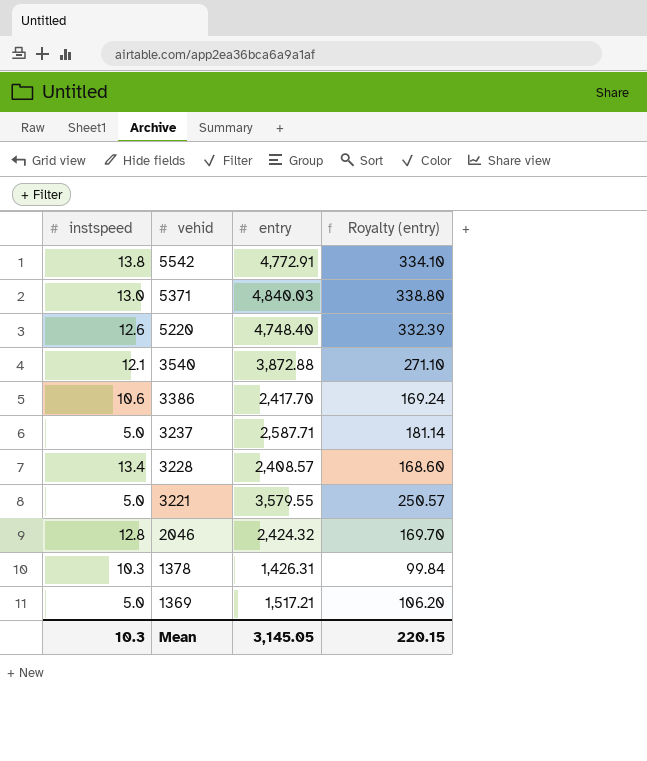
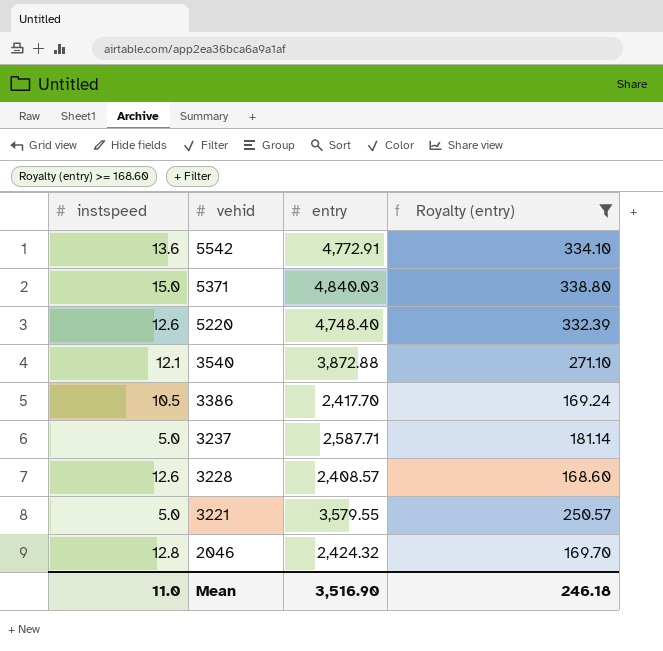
filter: none -> Royalty (entry) >= 168.60
5542 | instspeed: 13.8 -> 13.6
5371 | instspeed: 13.0 -> 15.0
3386 | instspeed: 10.6 -> 10.5
3228 | instspeed: 13.4 -> 12.6
Mean | instspeed: 10.3 -> 11.0
Mean | entry: 3,145.05 -> 3,516.90
Mean | Royalty (entry): 220.15 -> 246.18

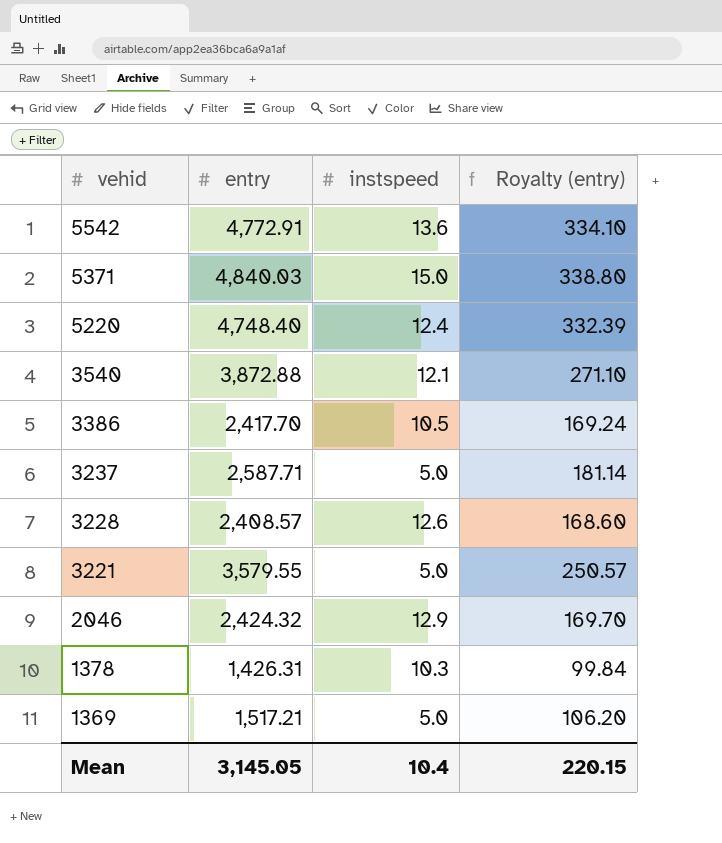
filter: Royalty (entry) >= 168.60 -> none
column instspeed | position: 1 -> 3
5220 | instspeed: 12.6 -> 12.4
2046 | instspeed: 12.8 -> 12.9
Mean | entry: 3,516.90 -> 3,145.05
Mean | instspeed: 11.0 -> 10.4
Mean | Royalty (entry): 246.18 -> 220.15

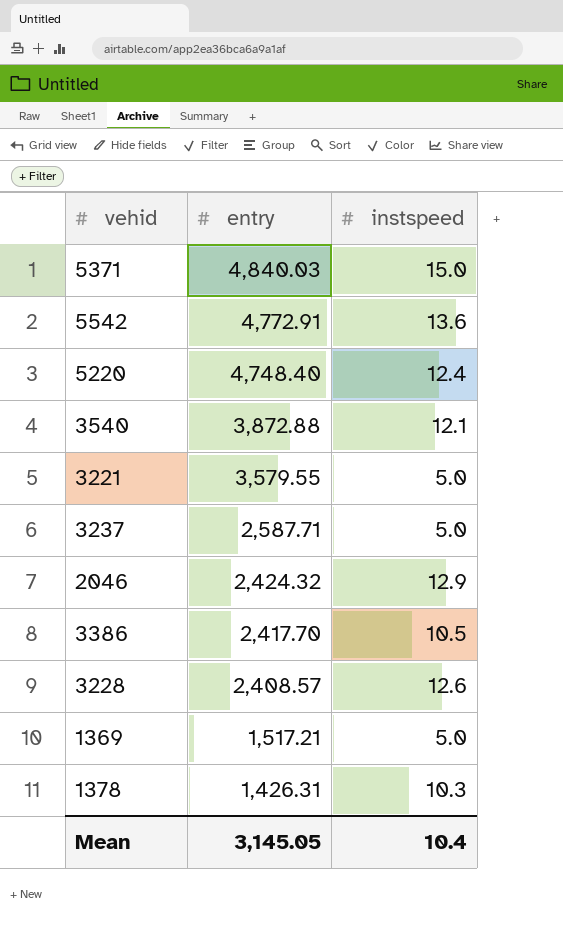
row order: vehid descending -> entry descending
column Royalty (entry) | formula: [entry] * 0.07 -> none

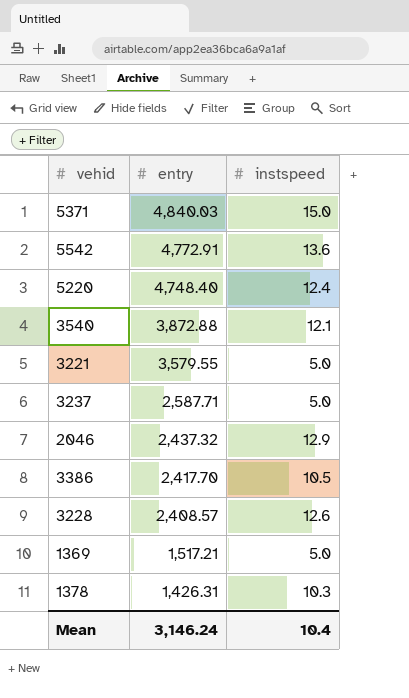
2046 | entry: 2,424.32 -> 2,437.32
Mean | entry: 3,145.05 -> 3,146.24

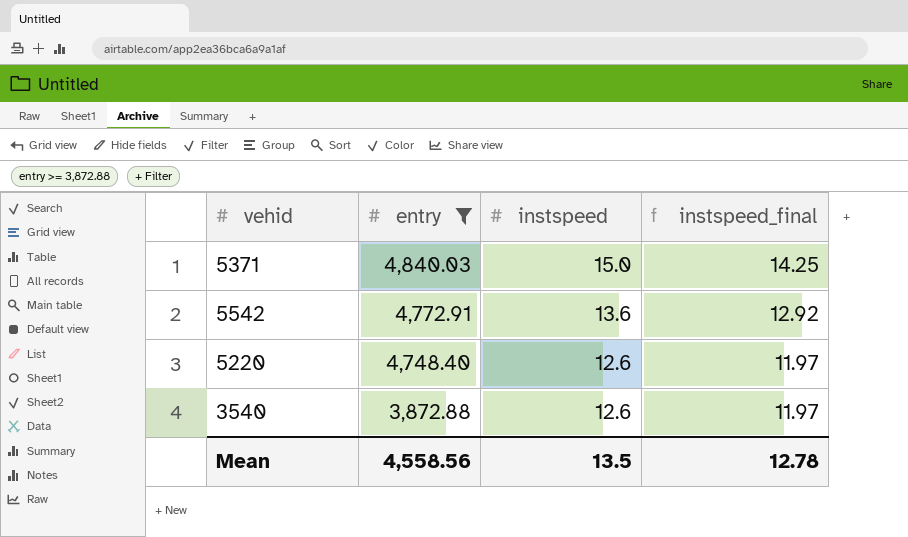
filter: none -> entry >= 3,872.88
column instspeed_final | formula: none -> [instspeed] * 0.95
5220 | instspeed: 12.4 -> 12.6
3540 | instspeed: 12.1 -> 12.6
Mean | entry: 3,146.24 -> 4,558.56
Mean | instspeed: 10.4 -> 13.5

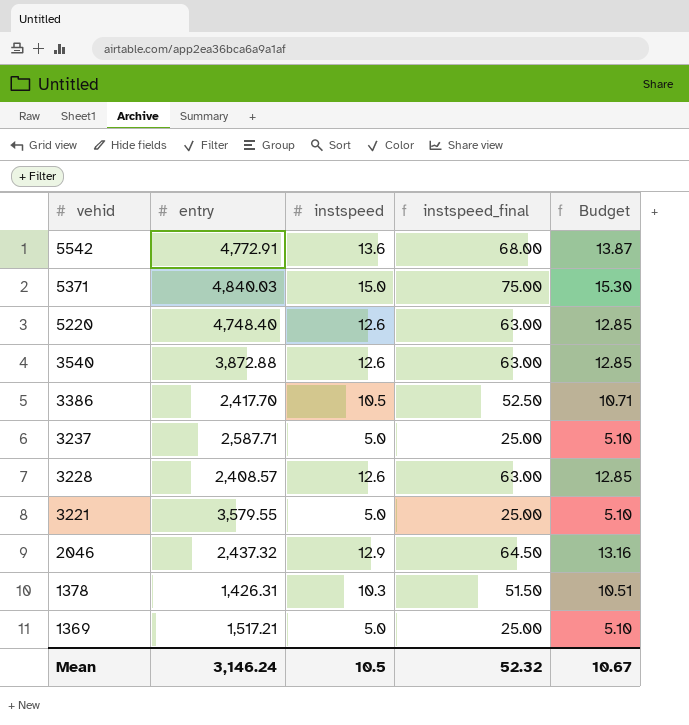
filter: entry >= 3,872.88 -> none
row order: entry descending -> vehid descending
column instspeed_final | formula: [instspeed] * 0.95 -> [instspeed] * 5
column Budget | formula: none -> [instspeed] * 1.02
Mean | entry: 4,558.56 -> 3,146.24
Mean | instspeed: 13.5 -> 10.5
Mean | instspeed_final: 12.78 -> 52.32

